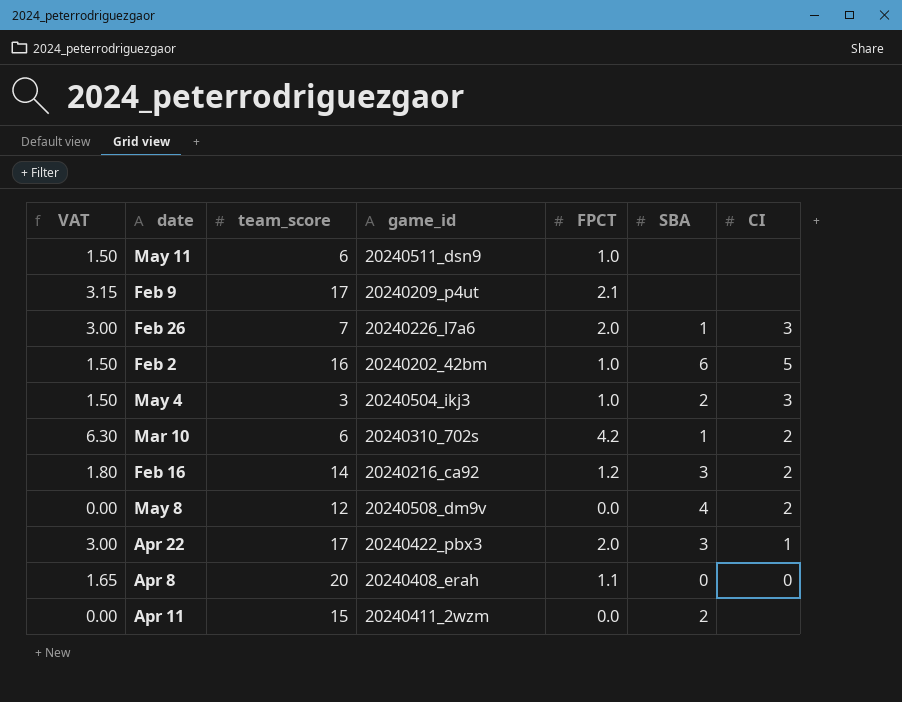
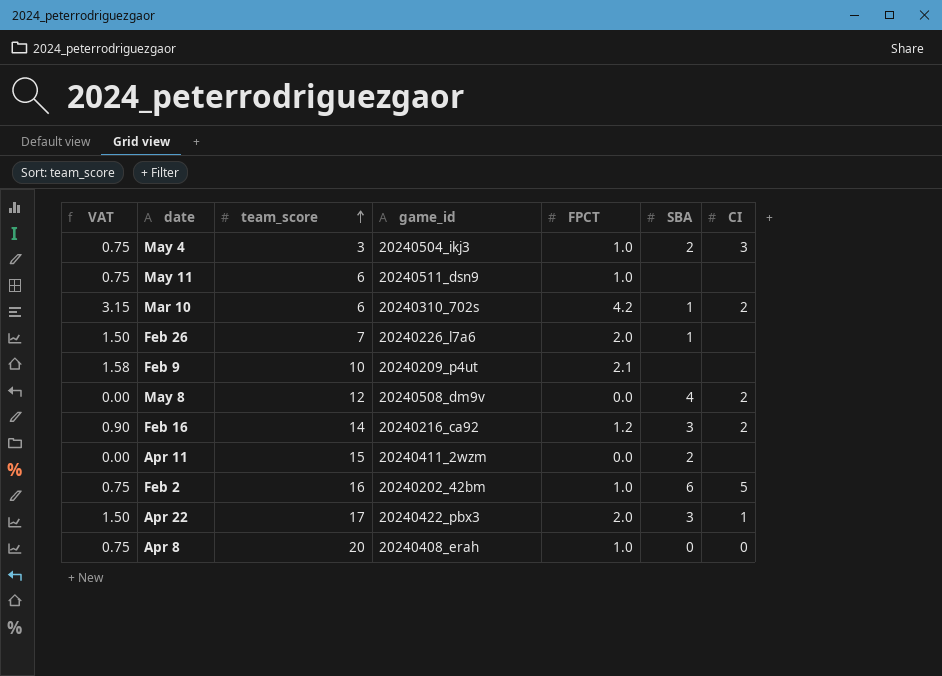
row order: none -> team_score ascending
column VAT | formula: [FPCT] * 1.5 -> [FPCT] * 0.75
Feb 26 | CI: 3 -> none
Feb 9 | team_score: 17 -> 10
Apr 8 | FPCT: 1.1 -> 1.0

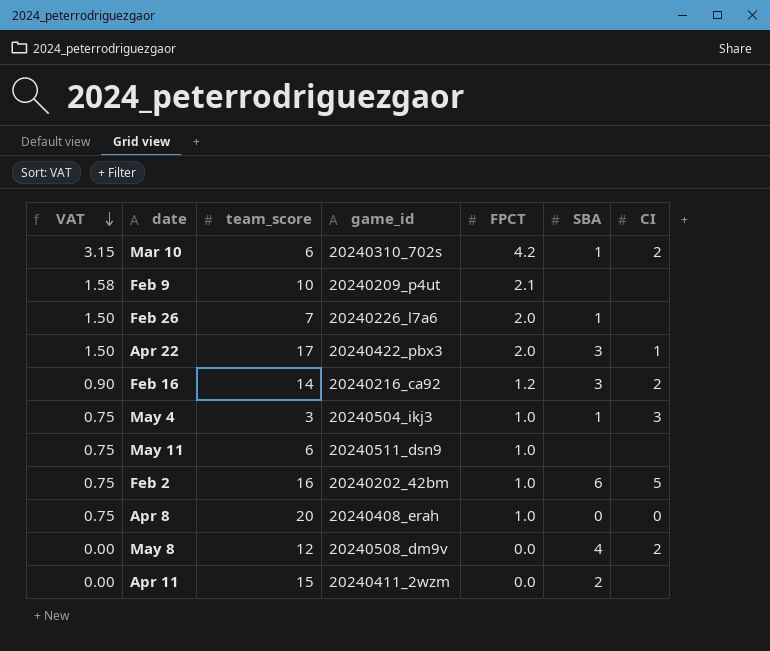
row order: team_score ascending -> VAT descending
May 4 | SBA: 2 -> 1

